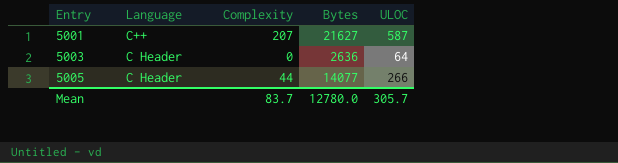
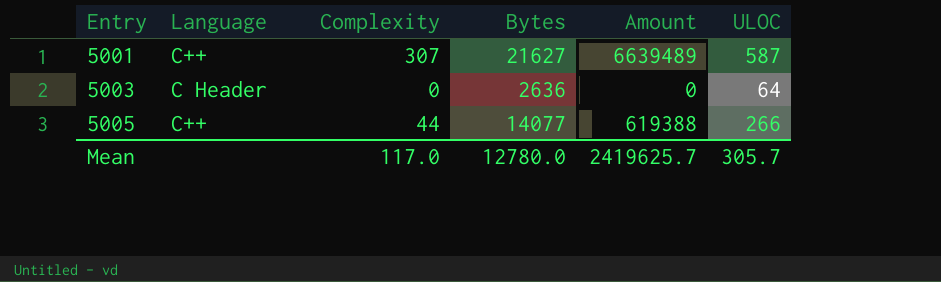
column Amount | formula: none -> [Complexity] * [Bytes]
5001 | Complexity: 207 -> 307
5005 | Language: C Header -> C++
Mean | Complexity: 83.7 -> 117.0

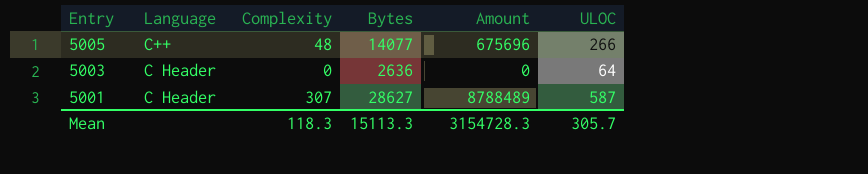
row order: Entry ascending -> Entry descending
5005 | Complexity: 44 -> 48
5005 | Amount: 619388 -> 675696
5001 | Language: C++ -> C Header
5001 | Bytes: 21627 -> 28627
5001 | Amount: 6639489 -> 8788489
Mean | Complexity: 117.0 -> 118.3
Mean | Bytes: 12780.0 -> 15113.3
Mean | Amount: 2419625.7 -> 3154728.3

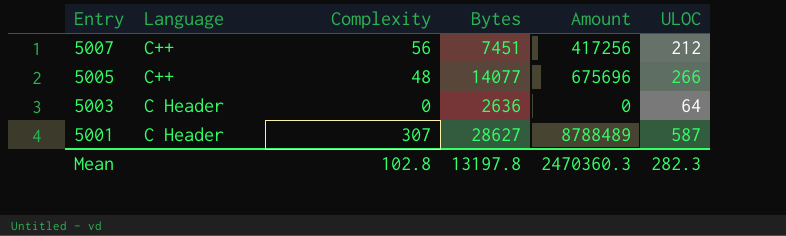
row 5007: none -> C++ | 56 | 7451 | 417256 | 212
Mean | Complexity: 118.3 -> 102.8
Mean | Bytes: 15113.3 -> 13197.8
Mean | Amount: 3154728.3 -> 2470360.3
Mean | ULOC: 305.7 -> 282.3

